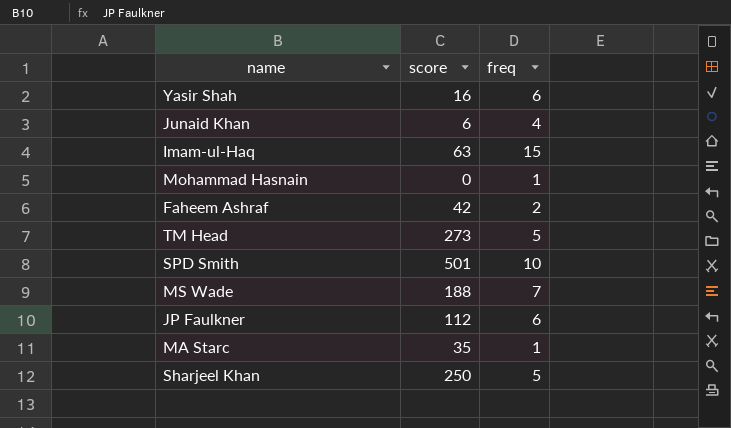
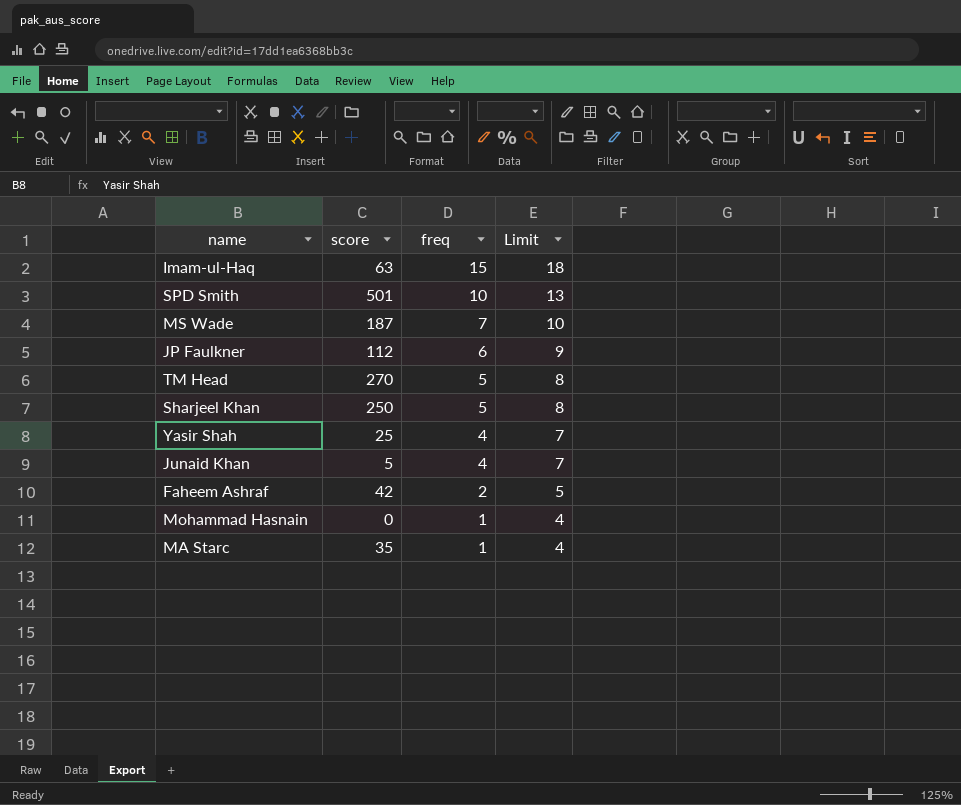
row order: none -> freq descending
column Limit | formula: none -> [freq] + 3
MS Wade | score: 188 -> 187
TM Head | score: 273 -> 270
Yasir Shah | score: 16 -> 25
Yasir Shah | freq: 6 -> 4
Junaid Khan | score: 6 -> 5

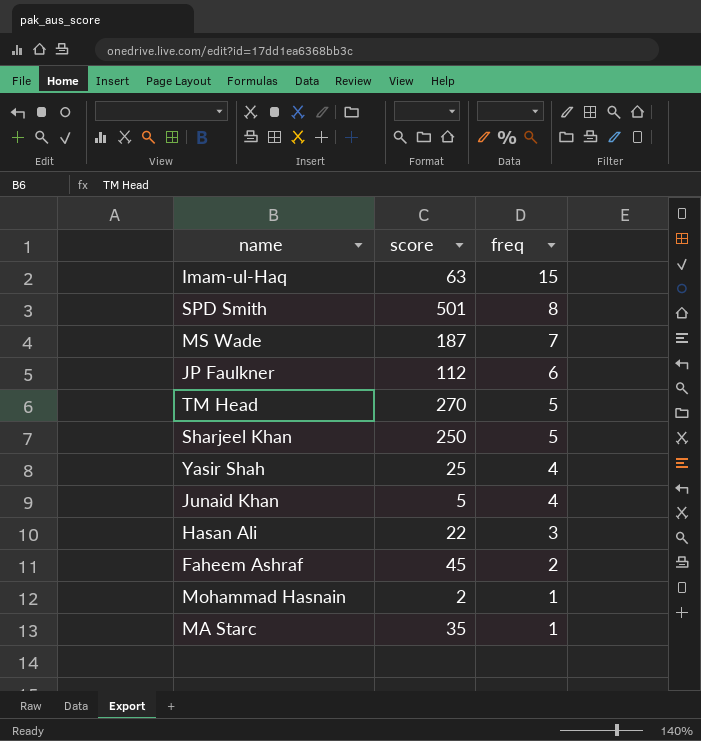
column Limit | formula: [freq] + 3 -> none
SPD Smith | freq: 10 -> 8
row Hasan Ali: none -> 22 | 3
Faheem Ashraf | score: 42 -> 45
Mohammad Hasnain | score: 0 -> 2

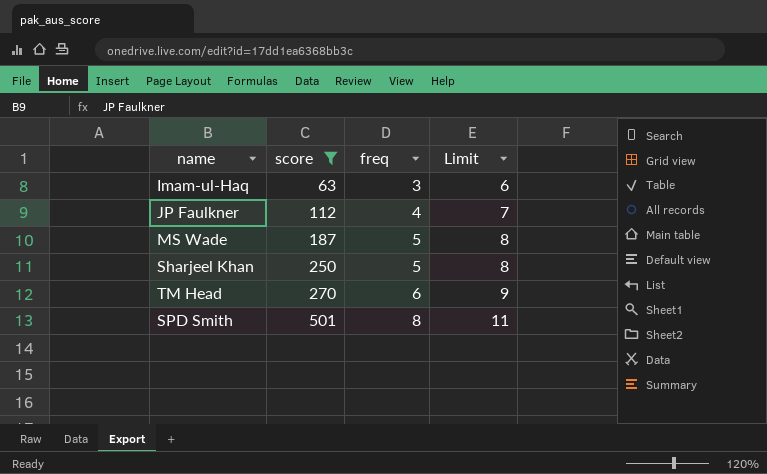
filter: none -> score >= 63
row order: freq descending -> score ascending
column Limit | formula: none -> [freq] + 3
Imam-ul-Haq | freq: 15 -> 3
JP Faulkner | freq: 6 -> 4
MS Wade | freq: 7 -> 5
TM Head | freq: 5 -> 6

